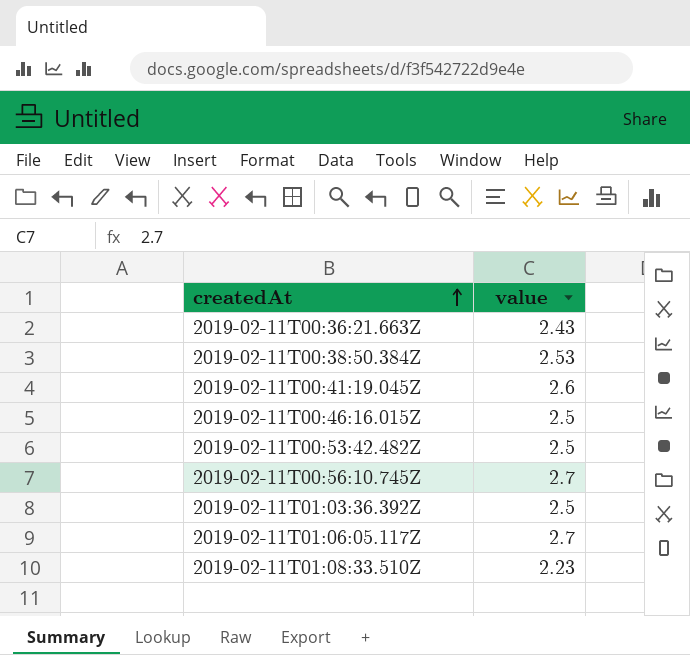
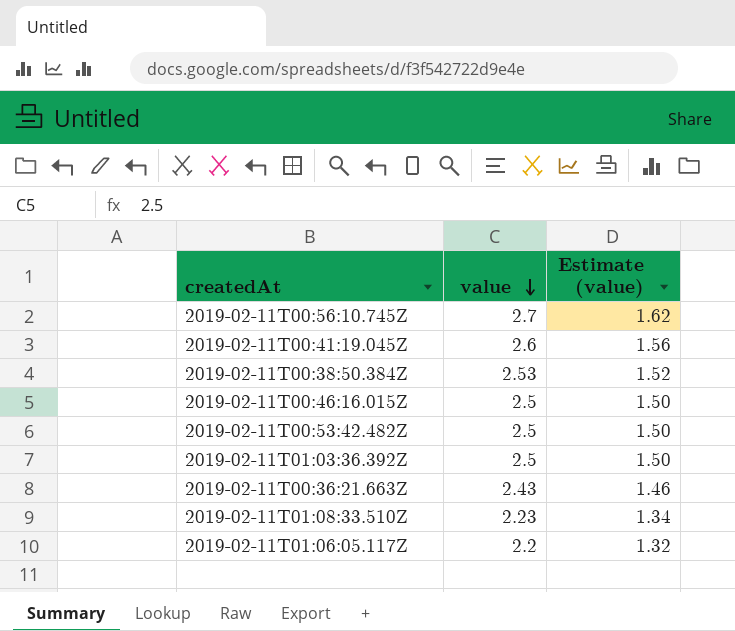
row order: createdAt ascending -> value descending
column Estimate (value) | formula: none -> [value] * 0.6
2019-02-11T01:06:05.117Z | value: 2.7 -> 2.2

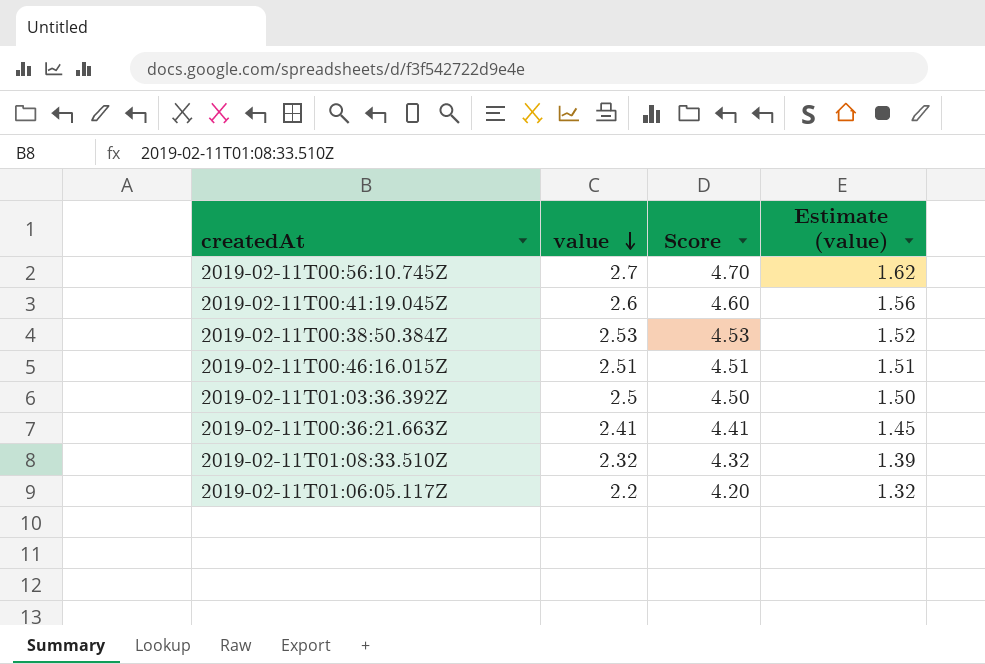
column Score | formula: none -> [value] + 2
row 2019-02-11T00:53:42.482Z: 2.5 | 1.50 -> none
2019-02-11T00:46:16.015Z | value: 2.5 -> 2.51
2019-02-11T00:46:16.015Z | Estimate (value): 1.50 -> 1.51
2019-02-11T00:36:21.663Z | value: 2.43 -> 2.41
2019-02-11T00:36:21.663Z | Estimate (value): 1.46 -> 1.45
2019-02-11T01:08:33.510Z | value: 2.23 -> 2.32
2019-02-11T01:08:33.510Z | Estimate (value): 1.34 -> 1.39

